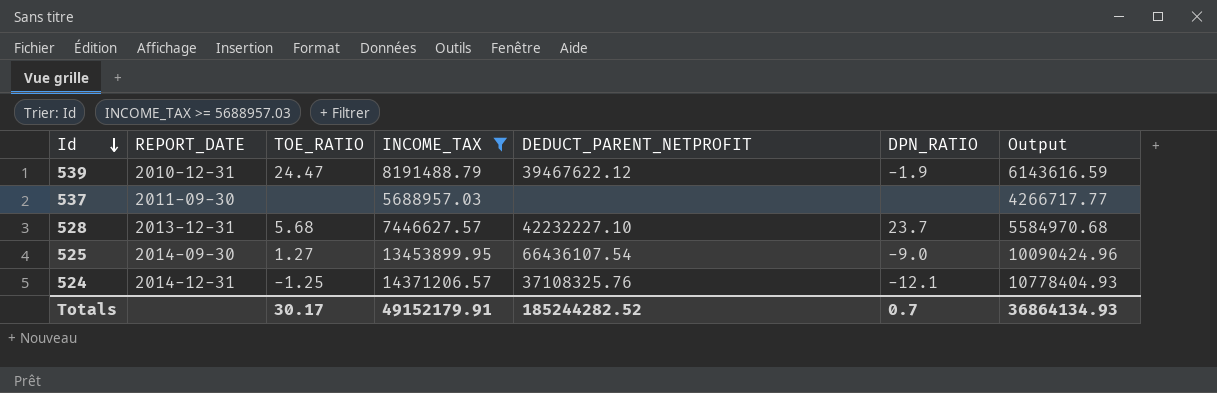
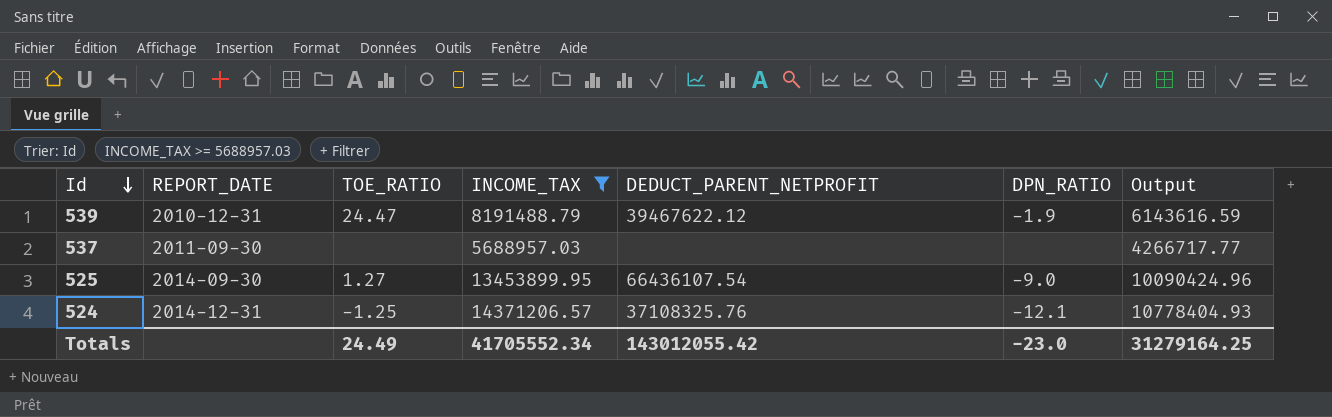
row 528: 2013-12-31 | 5.68 | 7446627.57 | 42232227.10 | 23.7 | 5584970.68 -> none
Totals | TOE_RATIO: 30.17 -> 24.49
Totals | INCOME_TAX: 49152179.91 -> 41705552.34
Totals | DEDUCT_PARENT_NETPROFIT: 185244282.52 -> 143012055.42
Totals | DPN_RATIO: 0.7 -> -23.0
Totals | Output: 36864134.93 -> 31279164.25

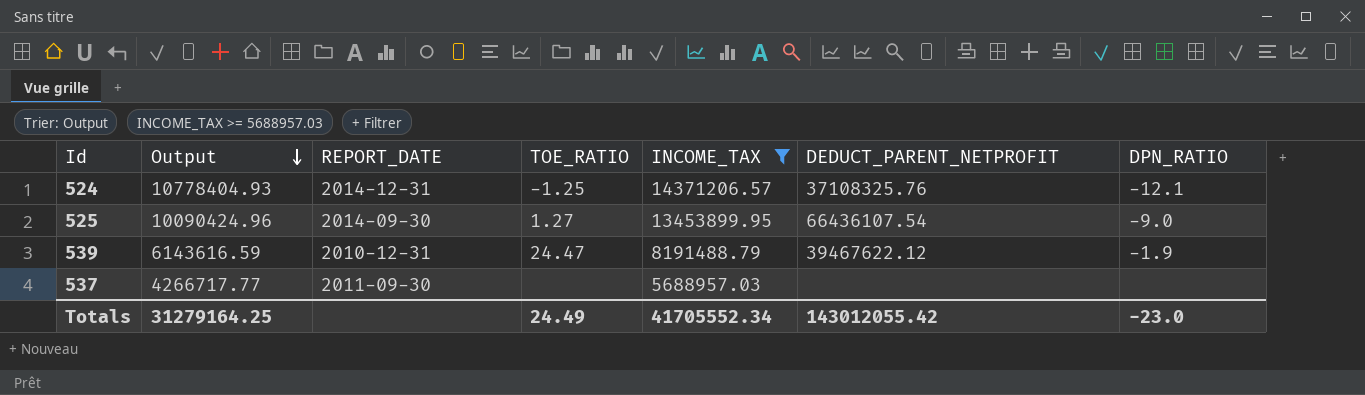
row order: Id descending -> Output descending
column Output | position: 7 -> 2

